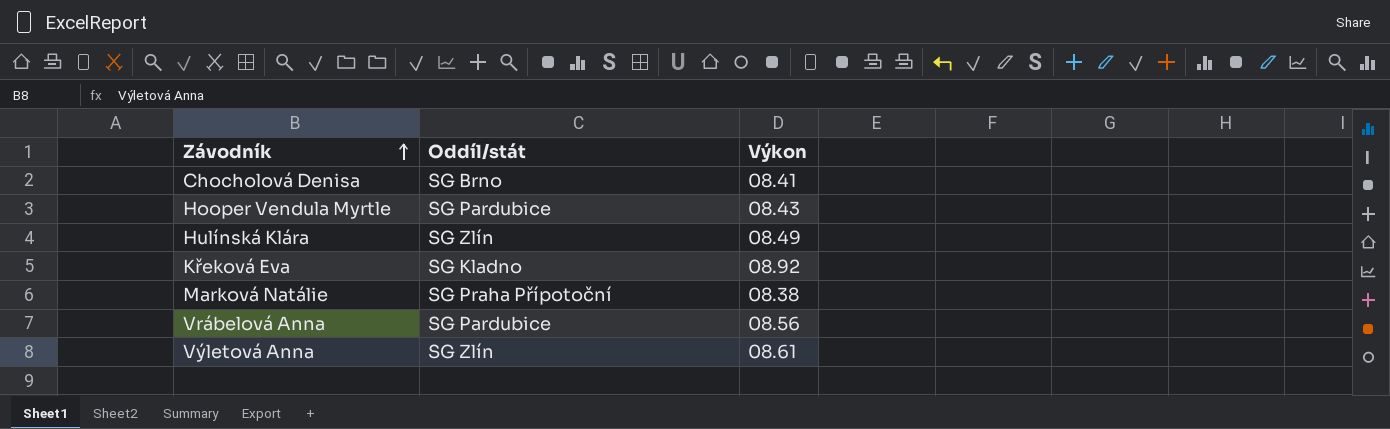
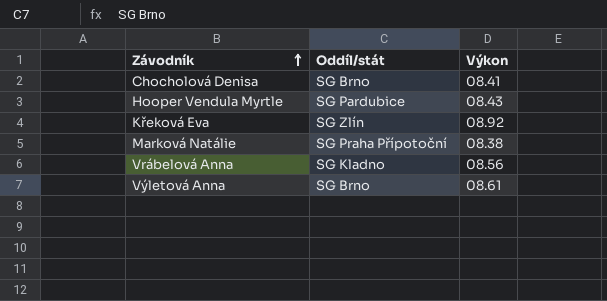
row Hulínská Klára: SG Zlín | 08.49 -> none
Křeková Eva | Oddíl/stát: SG Kladno -> SG Zlín
Vrábelová Anna | Oddíl/stát: SG Pardubice -> SG Kladno
Výletová Anna | Oddíl/stát: SG Zlín -> SG Brno

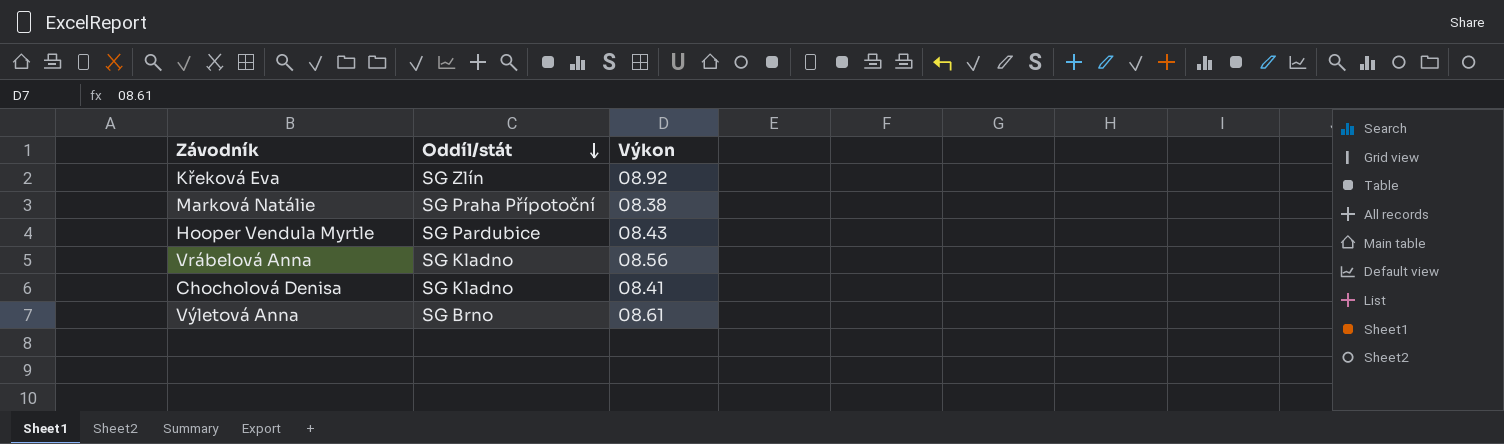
row order: Závodník ascending -> Oddíl/stát descending
Chocholová Denisa | Oddíl/stát: SG Brno -> SG Kladno

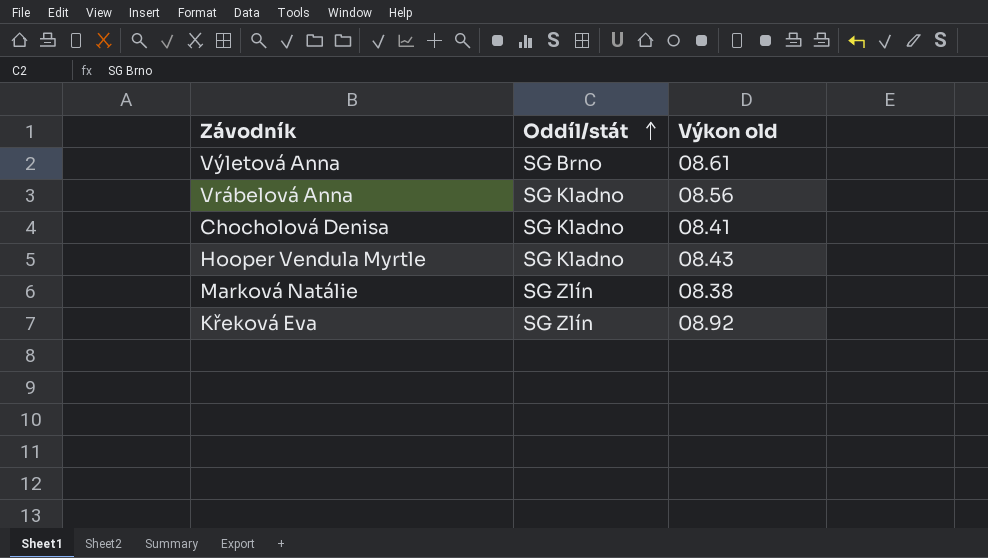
row order: Oddíl/stát descending -> Oddíl/stát ascending
column name: Výkon -> Výkon old
Hooper Vendula Myrtle | Oddíl/stát: SG Pardubice -> SG Kladno
Marková Natálie | Oddíl/stát: SG Praha Přípotoční -> SG Zlín

